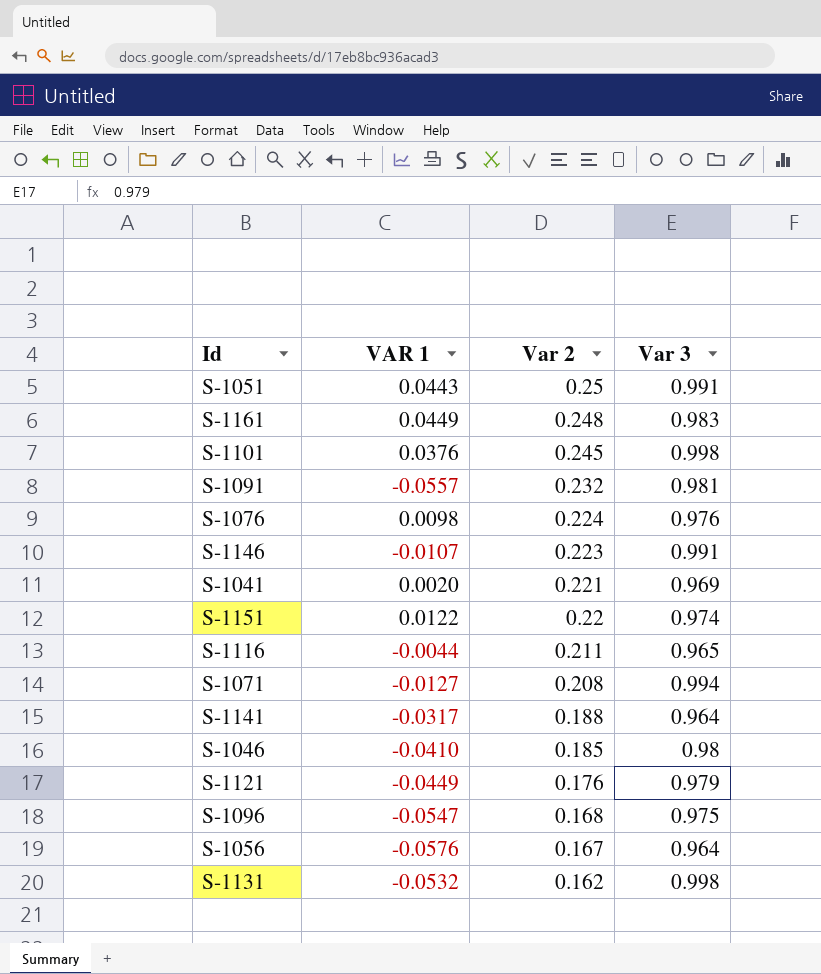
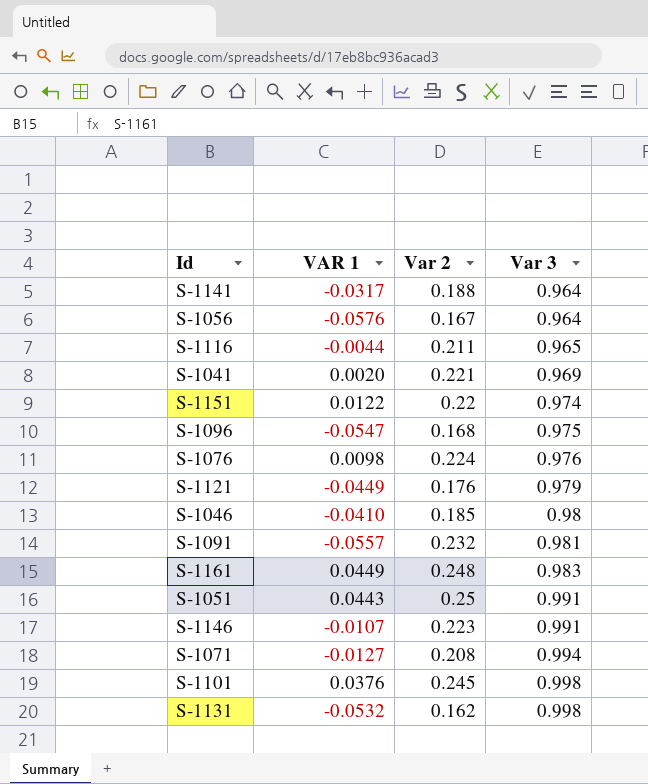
row order: Var 2 descending -> Var 3 ascending

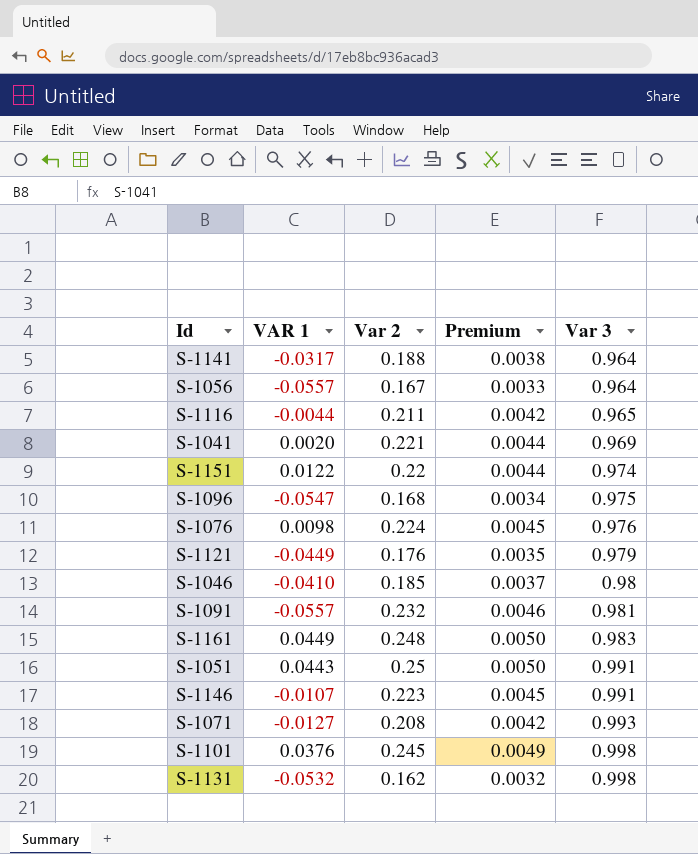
column Premium | formula: none -> [Var 2] * 0.02
S-1056 | VAR 1: -0.0576 -> -0.0557
S-1071 | Var 3: 0.994 -> 0.993

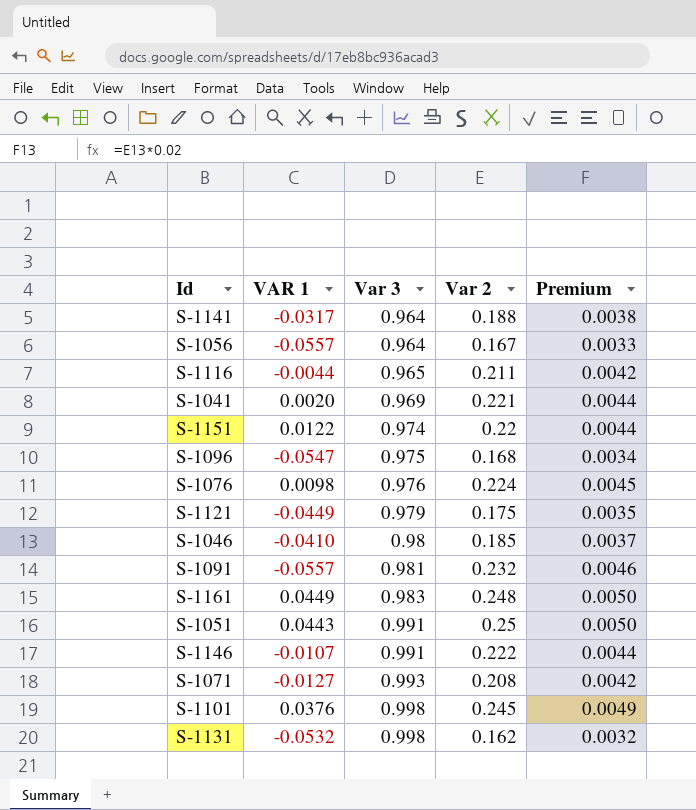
column Var 3 | position: 5 -> 3
S-1121 | Var 2: 0.176 -> 0.175
S-1146 | Var 2: 0.223 -> 0.222
S-1146 | Premium: 0.0045 -> 0.0044

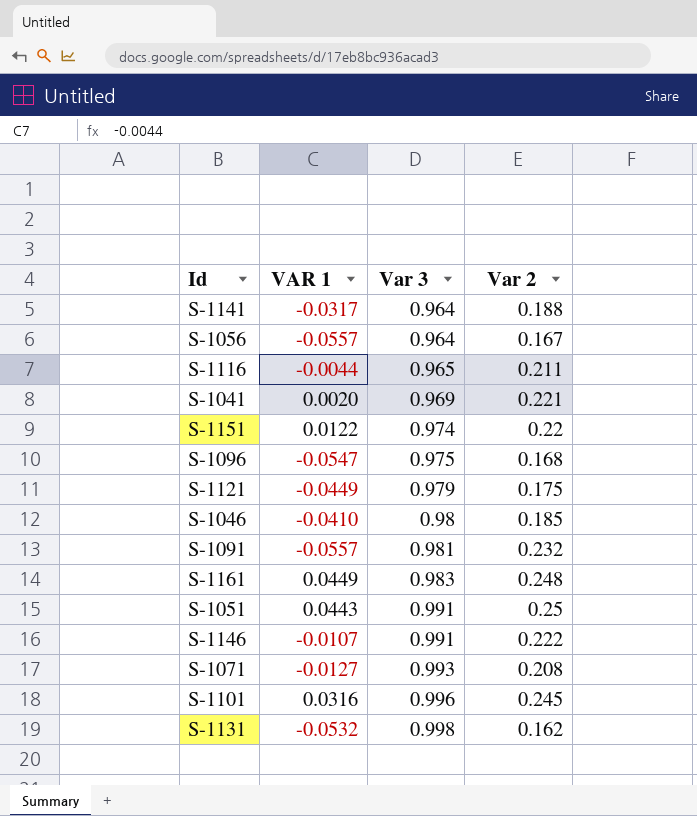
column Premium | formula: [Var 2] * 0.02 -> none
row S-1076: 0.0098 | 0.976 | 0.224 | 0.0045 -> none
S-1101 | VAR 1: 0.0376 -> 0.0316
S-1101 | Var 3: 0.998 -> 0.996

